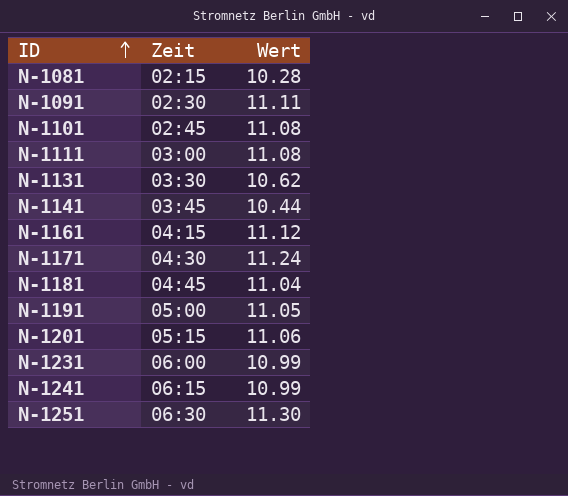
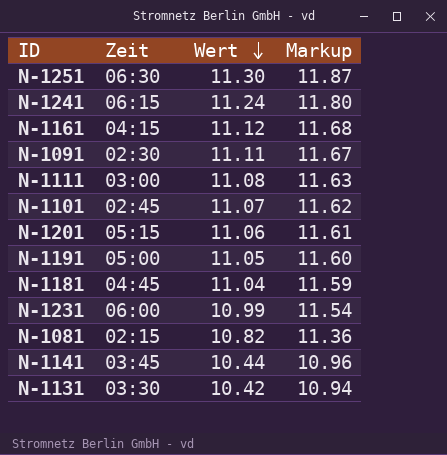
row order: ID ascending -> Wert descending
column Markup | formula: none -> [Wert] * 1.05
row N-1171: 04:30 | 11.24 -> none
N-1241 | Wert: 10.99 -> 11.24
N-1101 | Wert: 11.08 -> 11.07
N-1081 | Wert: 10.28 -> 10.82
N-1131 | Wert: 10.62 -> 10.42

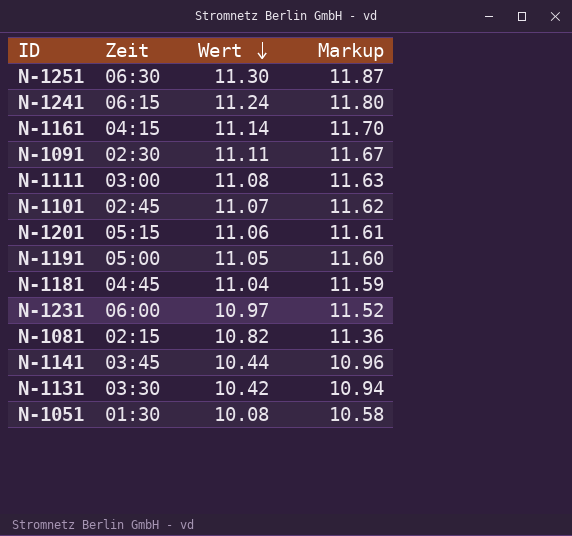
N-1161 | Wert: 11.12 -> 11.14
N-1161 | Markup: 11.68 -> 11.70
N-1231 | Wert: 10.99 -> 10.97
N-1231 | Markup: 11.54 -> 11.52
row N-1051: none -> 01:30 | 10.08 | 10.58

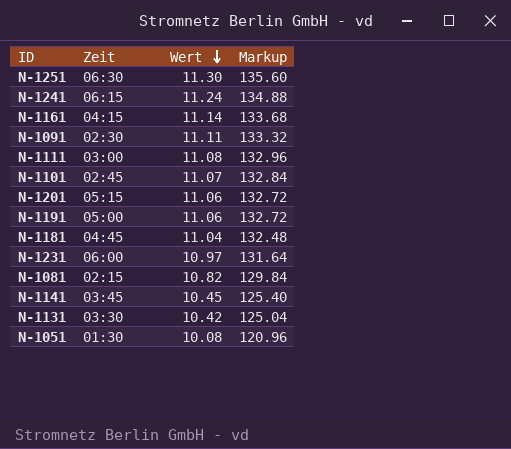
column Markup | formula: [Wert] * 1.05 -> [Wert] * 12
N-1191 | Wert: 11.05 -> 11.06
N-1141 | Wert: 10.44 -> 10.45

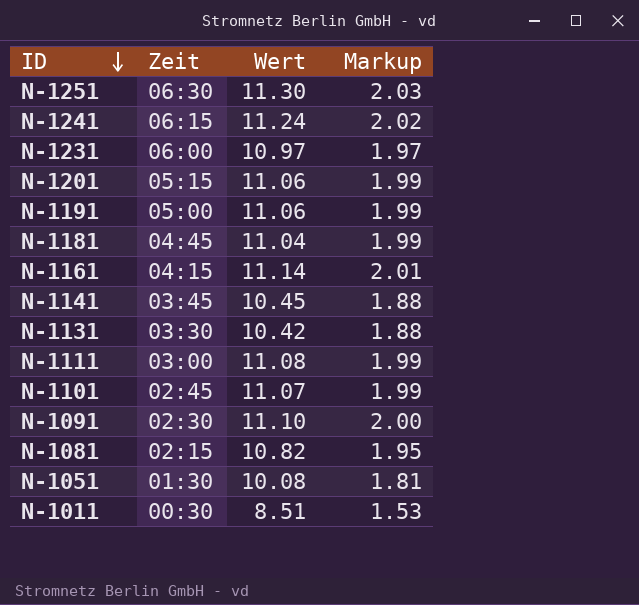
row order: Wert descending -> ID descending
column Markup | formula: [Wert] * 12 -> [Wert] * 0.18
N-1091 | Wert: 11.11 -> 11.10
row N-1011: none -> 00:30 | 8.51 | 1.53

